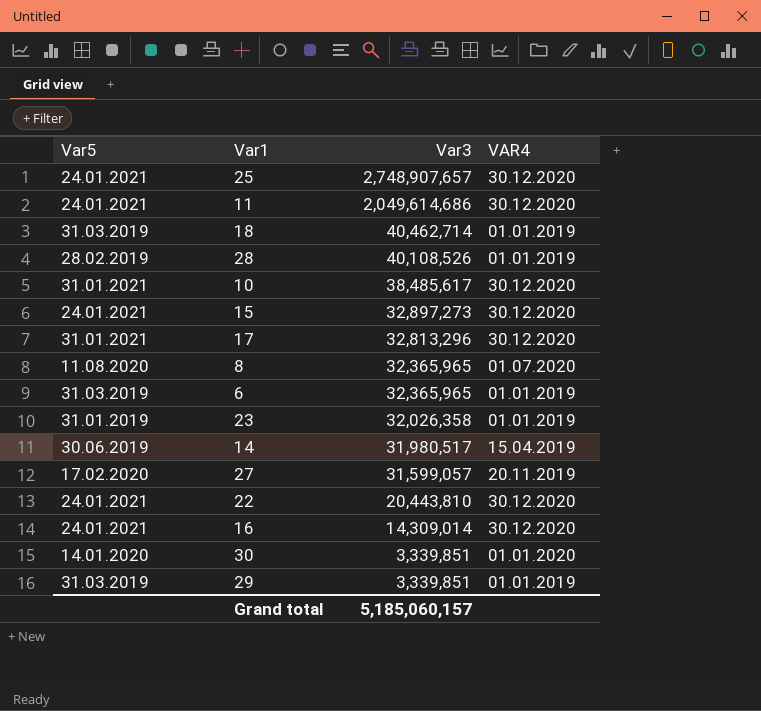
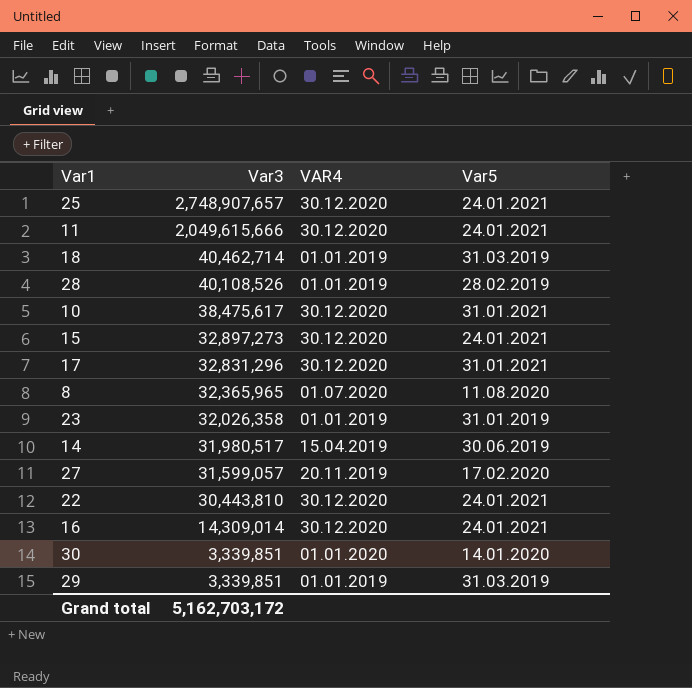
column Var5 | position: 1 -> 4
row 6: 31.03.2019 | 32,365,965 | 01.01.2019 -> none
11 | Var3: 2,049,614,686 -> 2,049,615,666
10 | Var3: 38,485,617 -> 38,475,617
17 | Var3: 32,813,296 -> 32,831,296
22 | Var3: 20,443,810 -> 30,443,810
Grand total | Var3: 5,185,060,157 -> 5,162,703,172

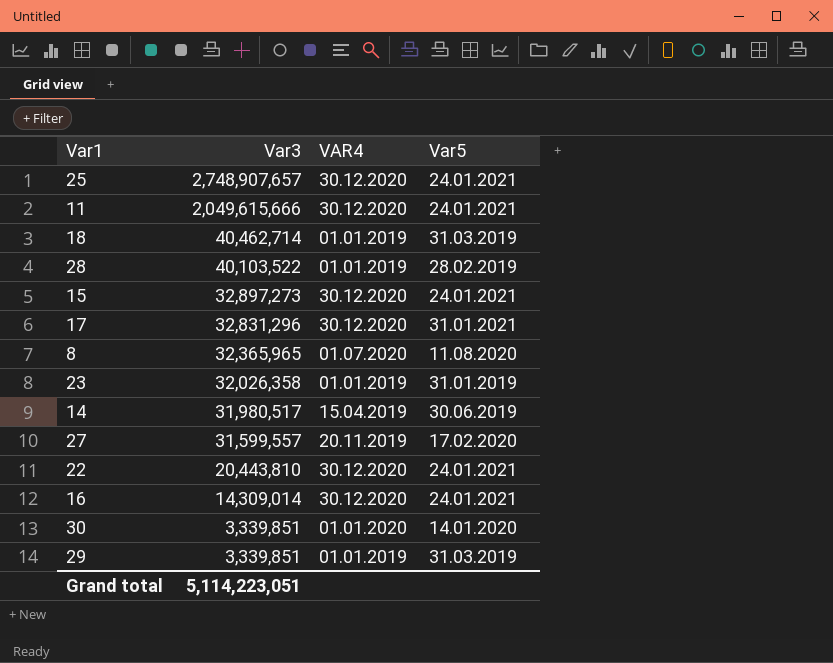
row 10: 38,475,617 | 30.12.2020 | 31.01.2021 -> none
28 | Var3: 40,108,526 -> 40,103,522
27 | Var3: 31,599,057 -> 31,599,557
22 | Var3: 30,443,810 -> 20,443,810
Grand total | Var3: 5,162,703,172 -> 5,114,223,051

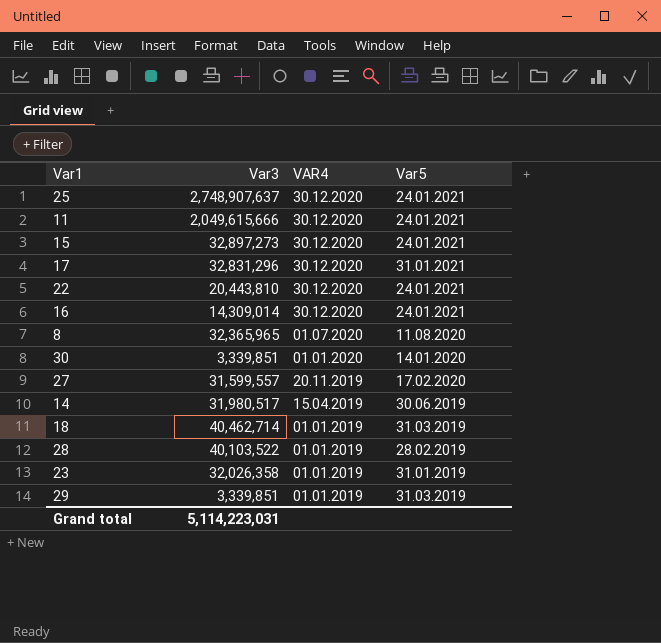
row order: Var3 descending -> VAR4 descending
25 | Var3: 2,748,907,657 -> 2,748,907,637
Grand total | Var3: 5,114,223,051 -> 5,114,223,031

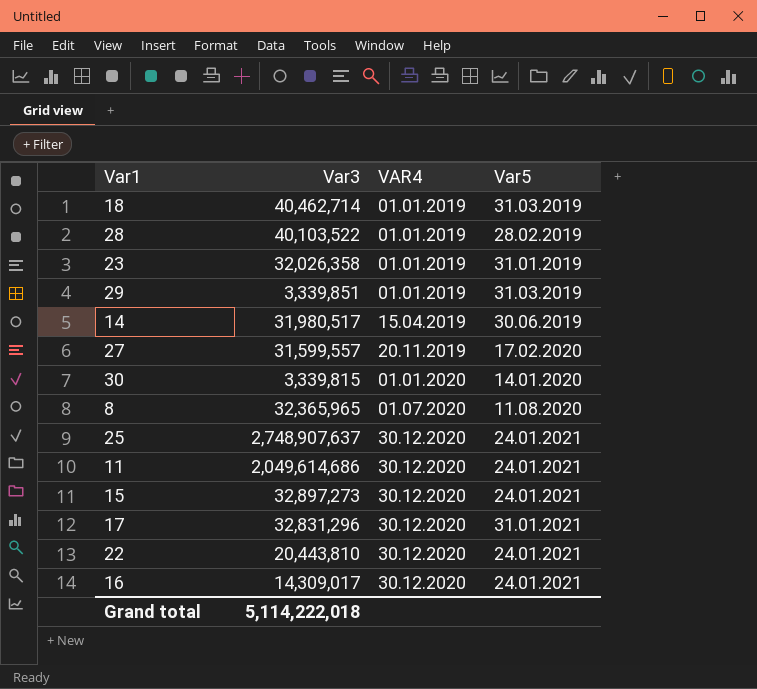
row order: VAR4 descending -> VAR4 ascending
30 | Var3: 3,339,851 -> 3,339,815
11 | Var3: 2,049,615,666 -> 2,049,614,686
16 | Var3: 14,309,014 -> 14,309,017
Grand total | Var3: 5,114,223,031 -> 5,114,222,018

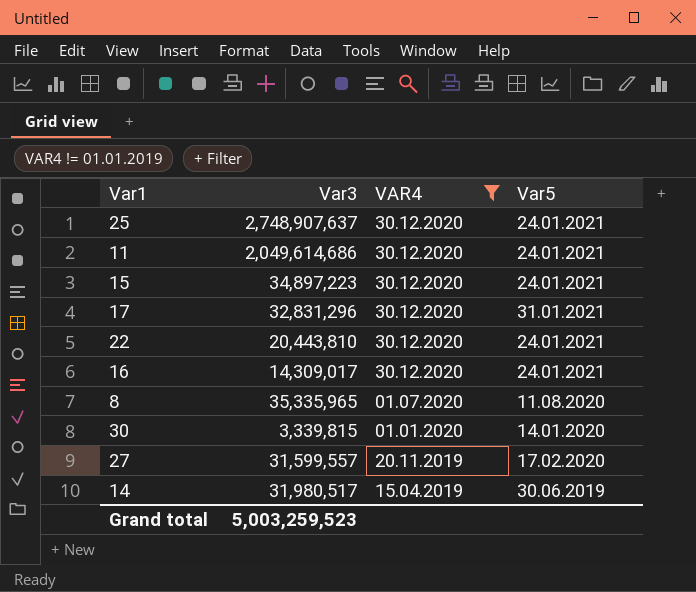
filter: none -> VAR4 != 01.01.2019
row order: VAR4 ascending -> VAR4 descending
15 | Var3: 32,897,273 -> 34,897,223
8 | Var3: 32,365,965 -> 35,335,965
Grand total | Var3: 5,114,222,018 -> 5,003,259,523

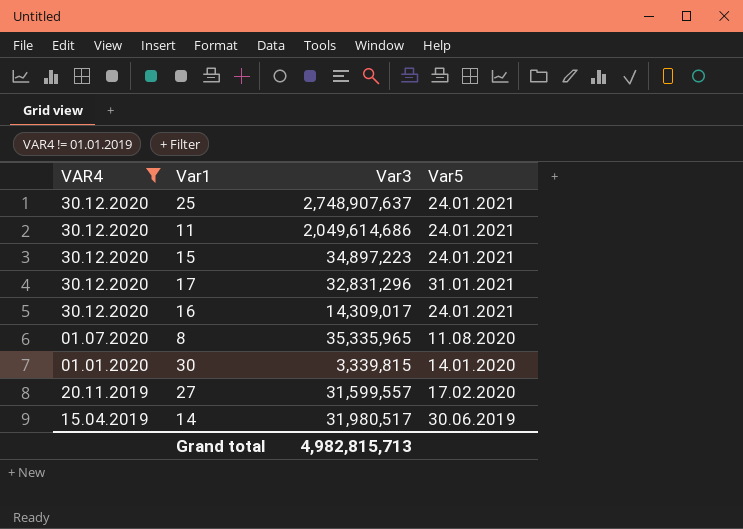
column VAR4 | position: 3 -> 1
row 22: 20,443,810 | 30.12.2020 | 24.01.2021 -> none
Grand total | Var3: 5,003,259,523 -> 4,982,815,713

